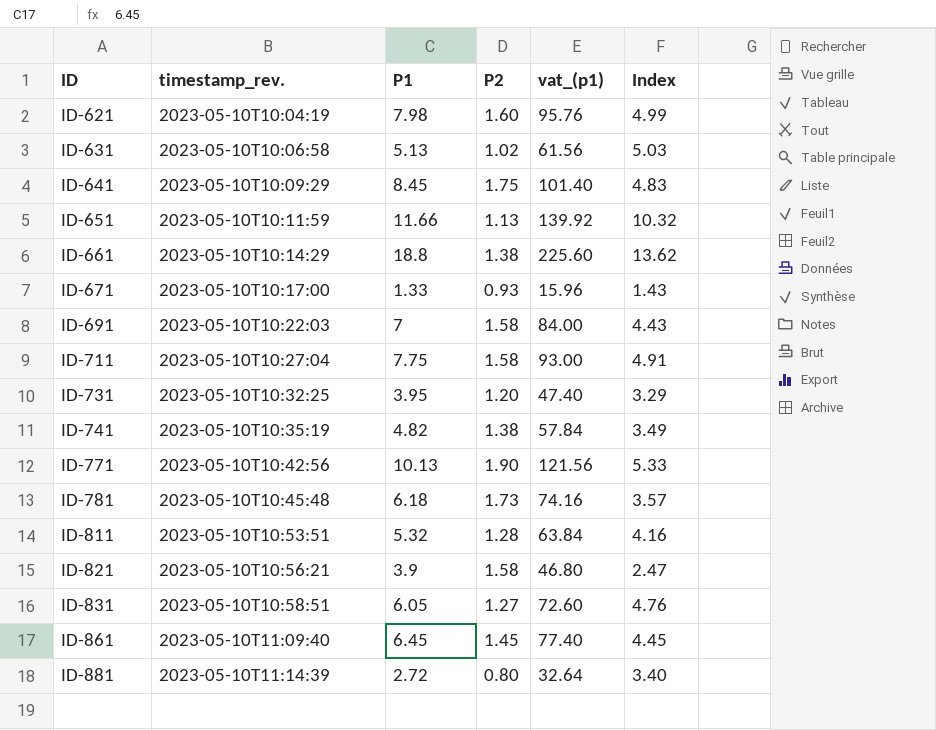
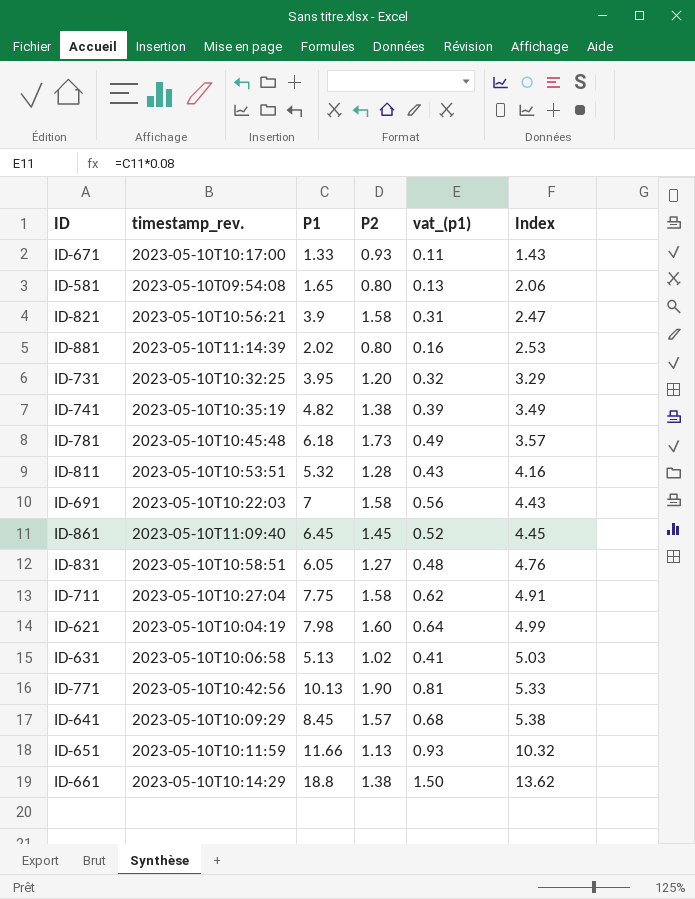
row order: ID ascending -> Index ascending
column vat_(p1) | formula: [P1] * 12 -> [P1] * 0.08
row ID-581: none -> 2023-05-10T09:54:08 | 1.65 | 0.80 | 0.13 | 2.06
ID-881 | P1: 2.72 -> 2.02
ID-881 | Index: 3.40 -> 2.53
ID-641 | P2: 1.75 -> 1.57
ID-641 | Index: 4.83 -> 5.38

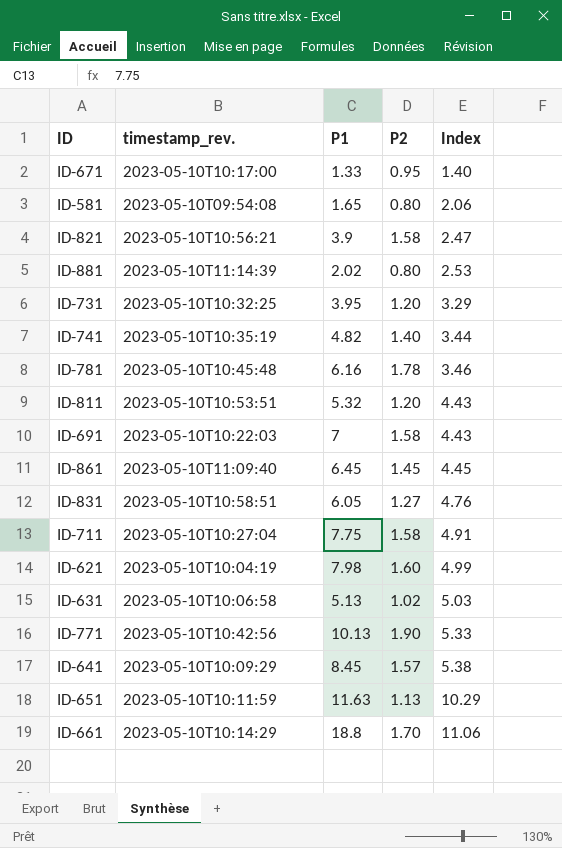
column vat_(p1) | formula: [P1] * 0.08 -> none
ID-671 | P2: 0.93 -> 0.95
ID-671 | Index: 1.43 -> 1.40
ID-741 | P2: 1.38 -> 1.40
ID-741 | Index: 3.49 -> 3.44
ID-781 | P1: 6.18 -> 6.16
ID-781 | P2: 1.73 -> 1.78
ID-781 | Index: 3.57 -> 3.46
ID-811 | P2: 1.28 -> 1.20
ID-811 | Index: 4.16 -> 4.43
ID-651 | P1: 11.66 -> 11.63
ID-651 | Index: 10.32 -> 10.29
ID-661 | P2: 1.38 -> 1.70
ID-661 | Index: 13.62 -> 11.06

